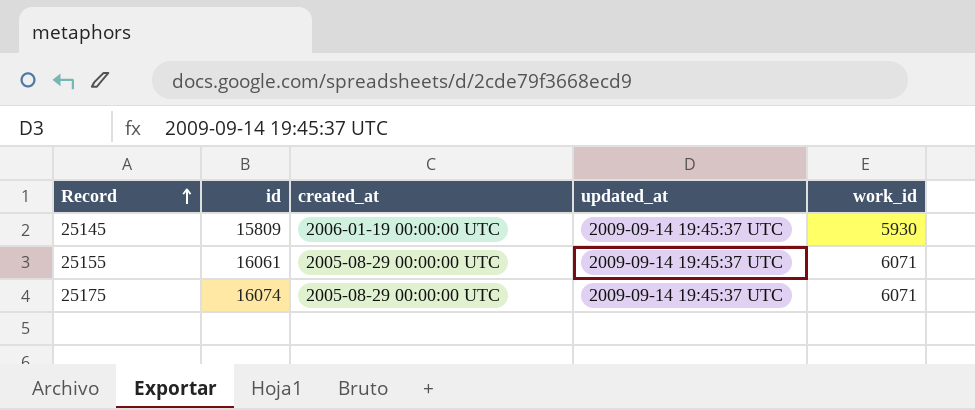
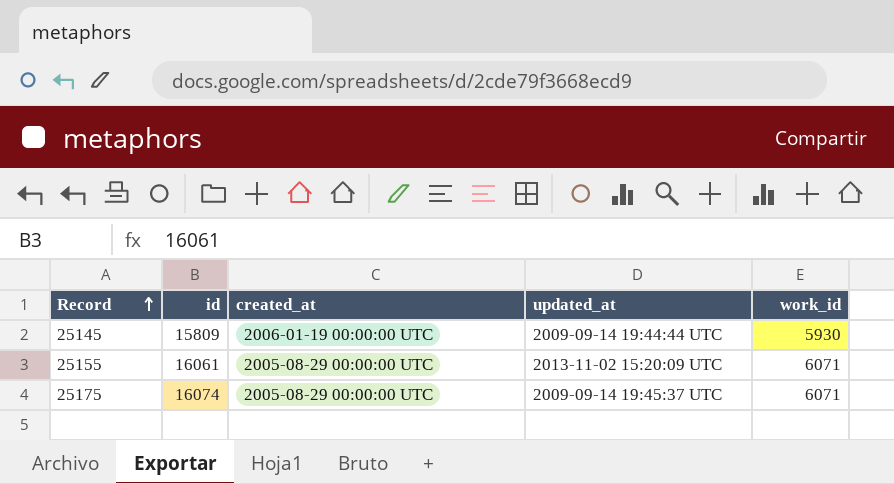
25145 | updated_at: 2009-09-14 19:45:37 UTC -> 2009-09-14 19:44:44 UTC
25155 | updated_at: 2009-09-14 19:45:37 UTC -> 2013-11-02 15:20:09 UTC

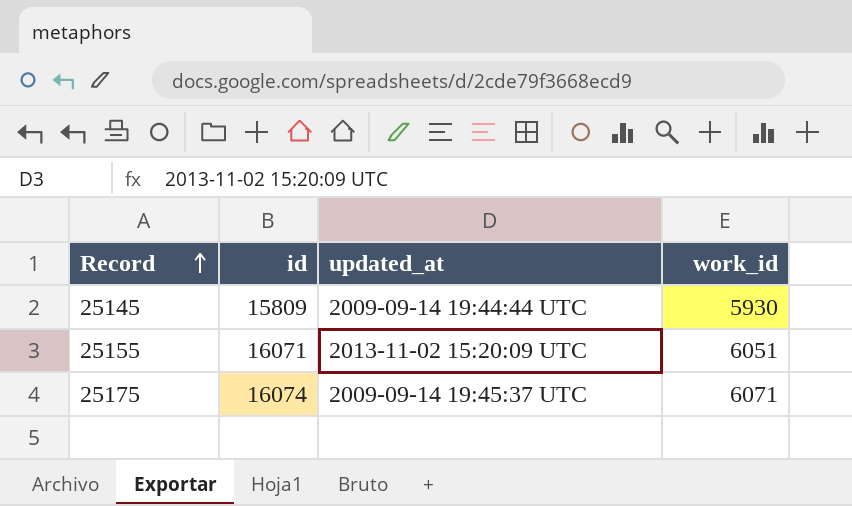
column created_at | position: 3 -> none
25155 | id: 16061 -> 16071
25155 | work_id: 6071 -> 6051

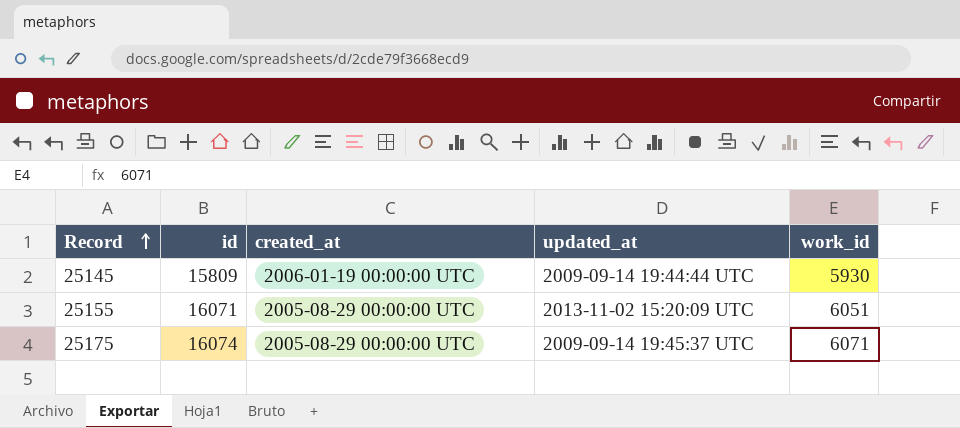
column created_at | position: none -> 3

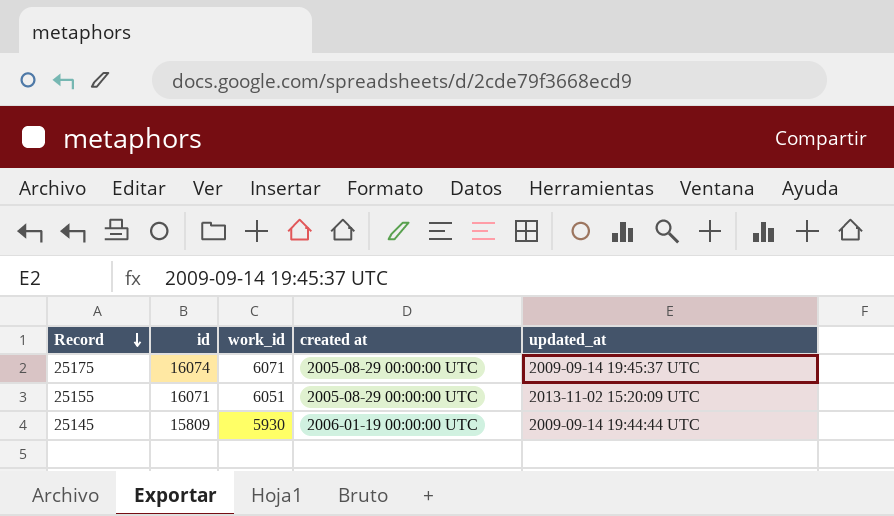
row order: Record ascending -> Record descending
column work_id | position: 5 -> 3
column name: created_at -> created at

